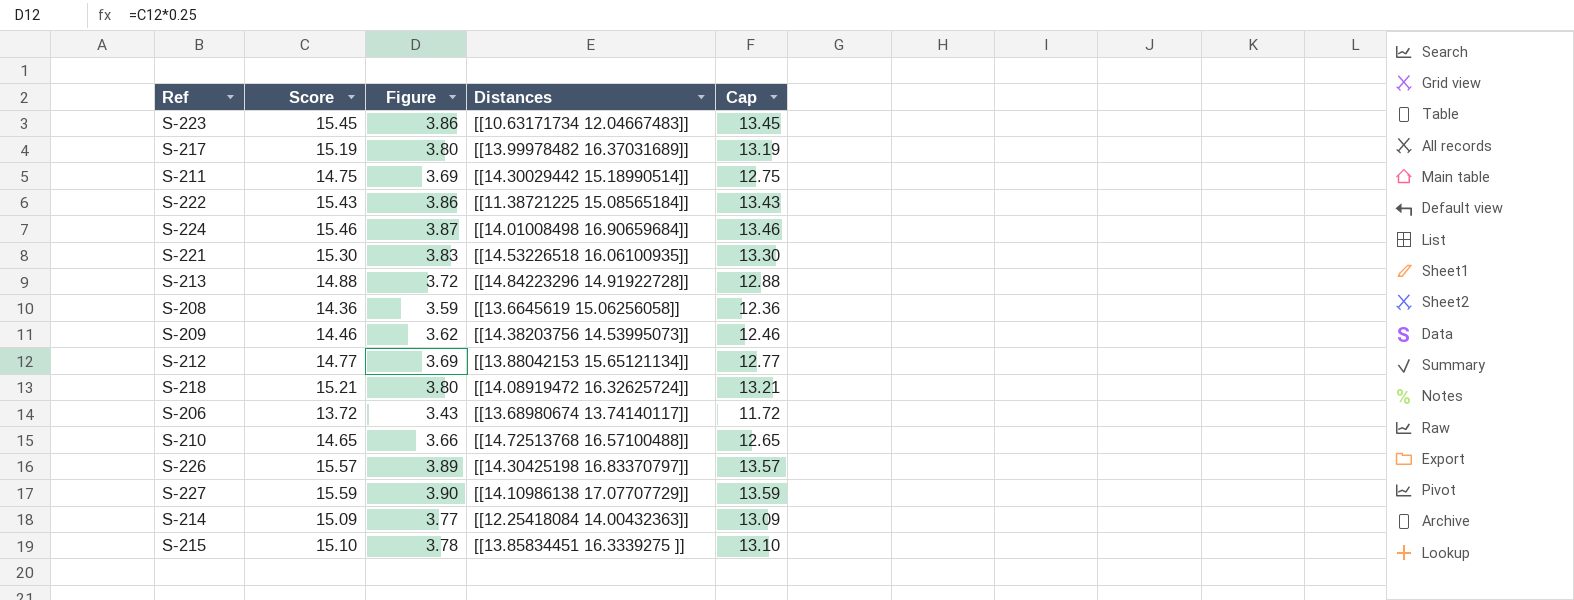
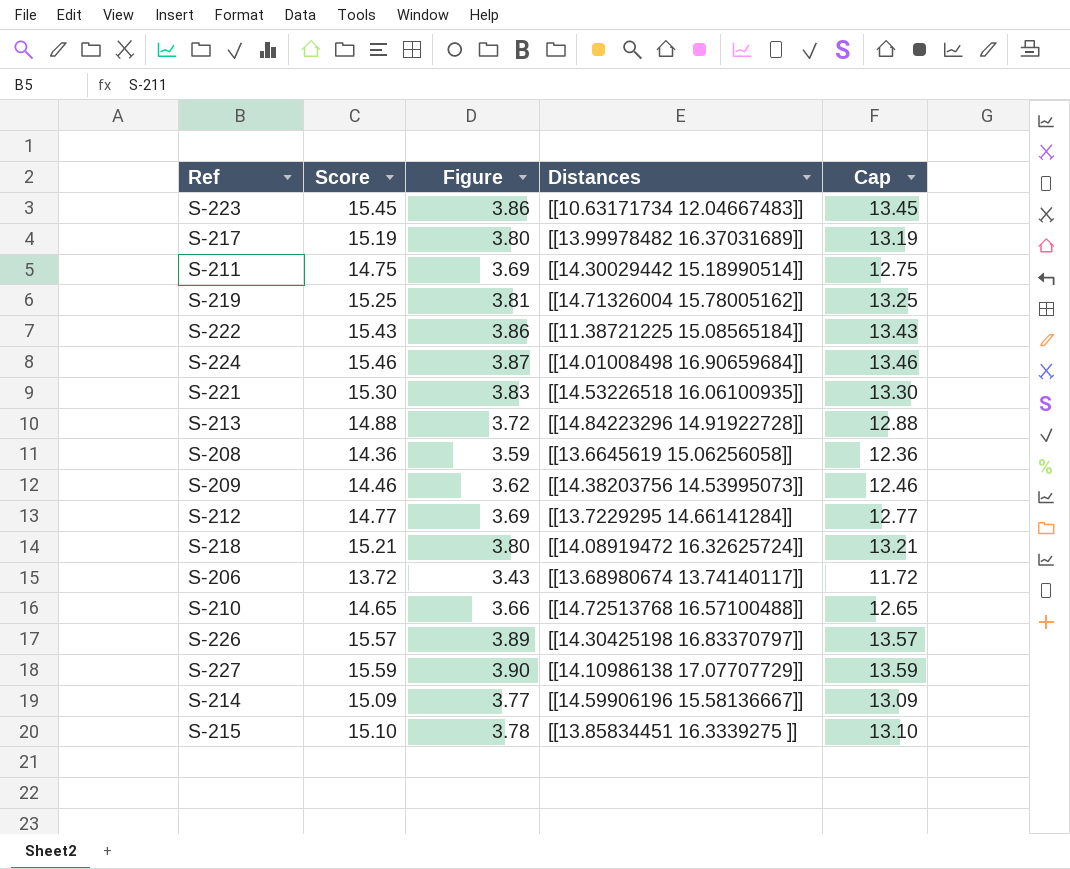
row S-219: none -> 15.25 | 3.81 | [[14.71326004 15.78005162]] | 13.25
S-212 | Distances: [[13.88042153 15.65121134]] -> [[13.7229295 14.66141284]]
S-214 | Distances: [[12.25418084 14.00432363]] -> [[14.59906196 15.58136667]]

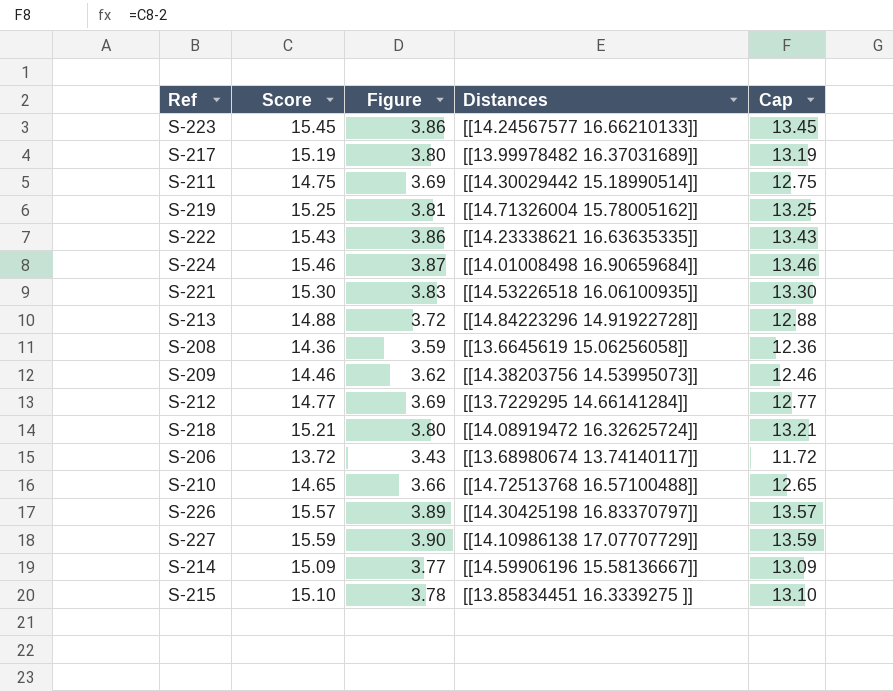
S-223 | Distances: [[10.63171734 12.04667483]] -> [[14.24567577 16.66210133]]
S-222 | Distances: [[11.38721225 15.08565184]] -> [[14.23338621 16.63635335]]

